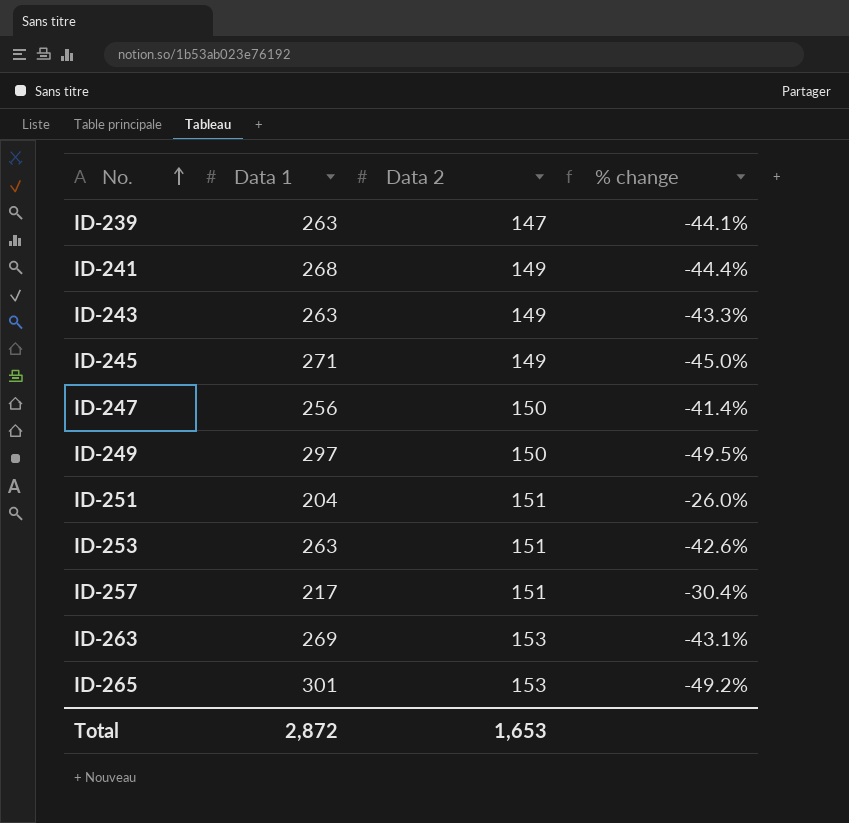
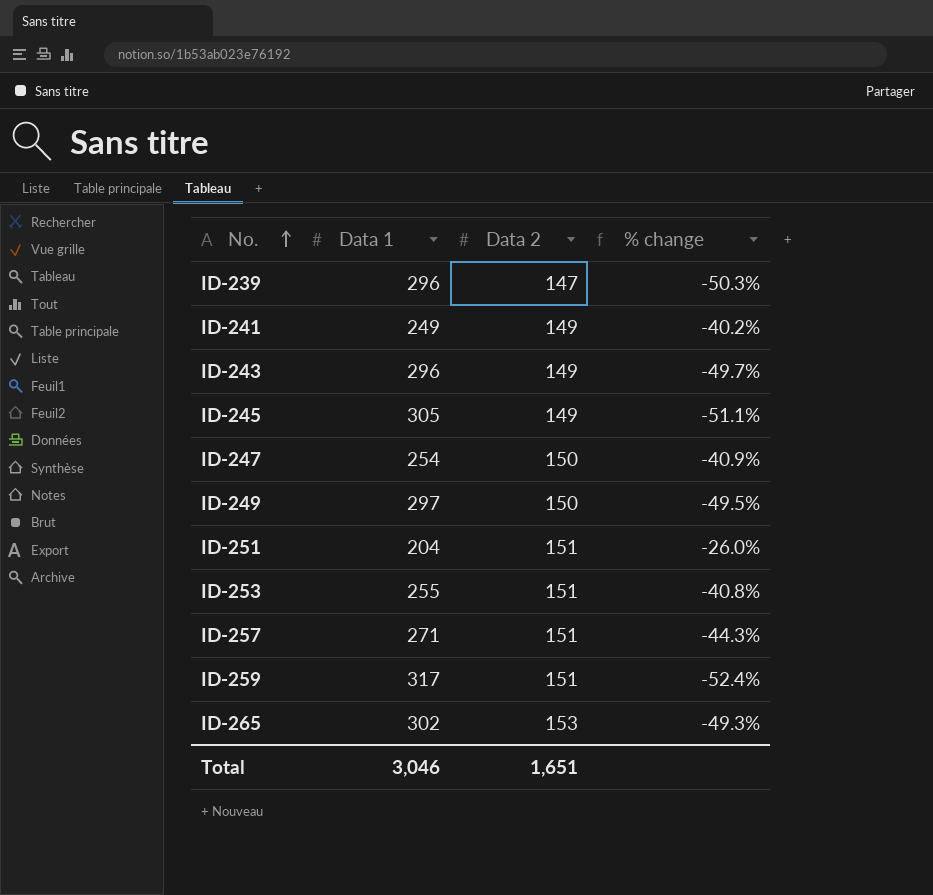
row ID-263: 269 | 153 | -43.1% -> none
ID-239 | Data 1: 263 -> 296
ID-239 | % change: -44.1% -> -50.3%
ID-241 | Data 1: 268 -> 249
ID-241 | % change: -44.4% -> -40.2%
ID-243 | Data 1: 263 -> 296
ID-243 | % change: -43.3% -> -49.7%
ID-245 | Data 1: 271 -> 305
ID-245 | % change: -45.0% -> -51.1%
ID-247 | Data 1: 256 -> 254
ID-247 | % change: -41.4% -> -40.9%
ID-253 | Data 1: 263 -> 255
ID-253 | % change: -42.6% -> -40.8%
ID-257 | Data 1: 217 -> 271
ID-257 | % change: -30.4% -> -44.3%
row ID-259: none -> 317 | 151 | -52.4%
ID-265 | Data 1: 301 -> 302
ID-265 | % change: -49.2% -> -49.3%
Total | Data 1: 2,872 -> 3,046
Total | Data 2: 1,653 -> 1,651

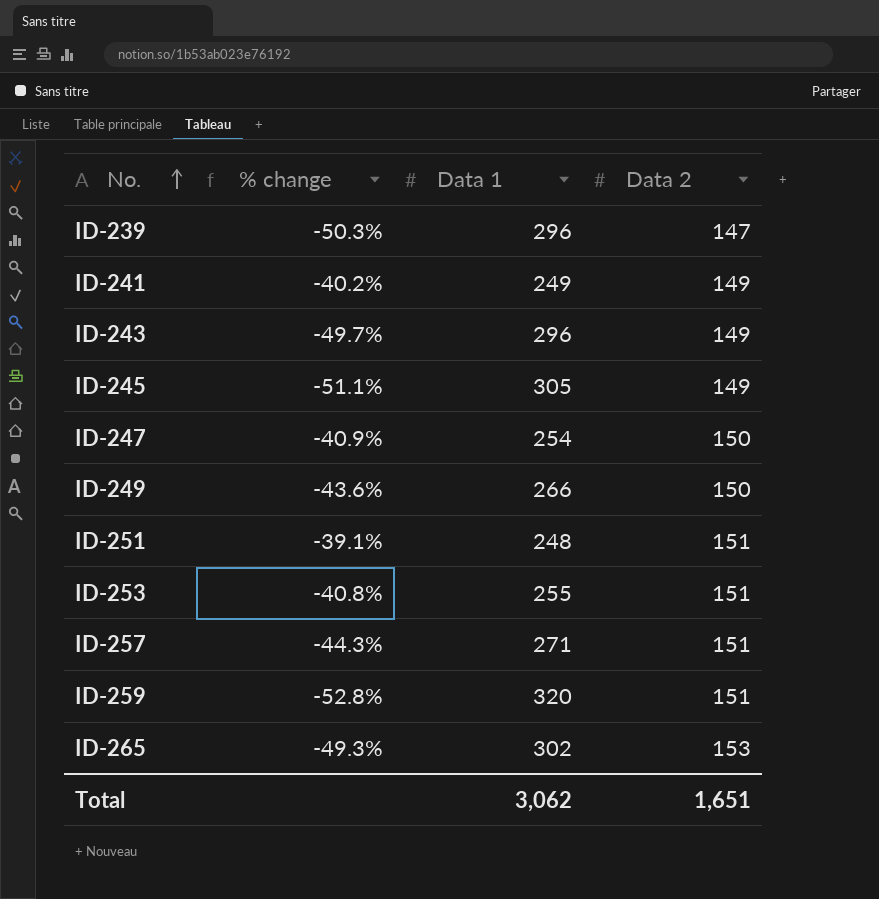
column % change | position: 4 -> 2
ID-249 | % change: -49.5% -> -43.6%
ID-249 | Data 1: 297 -> 266
ID-251 | % change: -26.0% -> -39.1%
ID-251 | Data 1: 204 -> 248
ID-259 | % change: -52.4% -> -52.8%
ID-259 | Data 1: 317 -> 320
Total | Data 1: 3,046 -> 3,062

